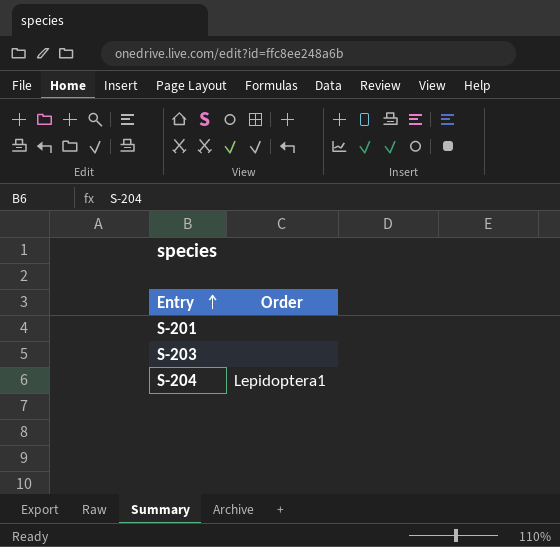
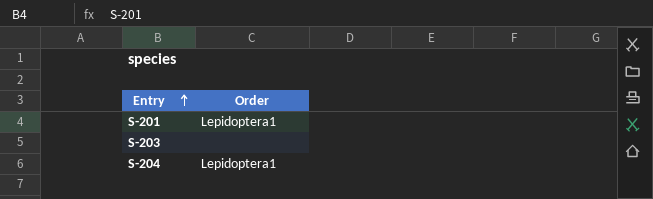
S-201 | Order: none -> Lepidoptera1

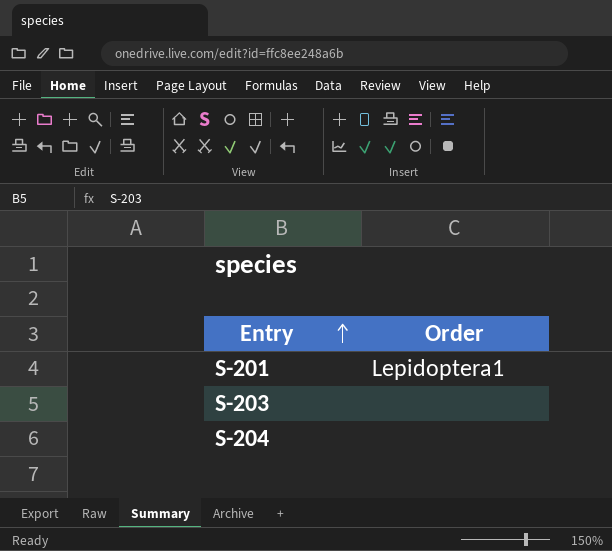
S-204 | Order: Lepidoptera1 -> none

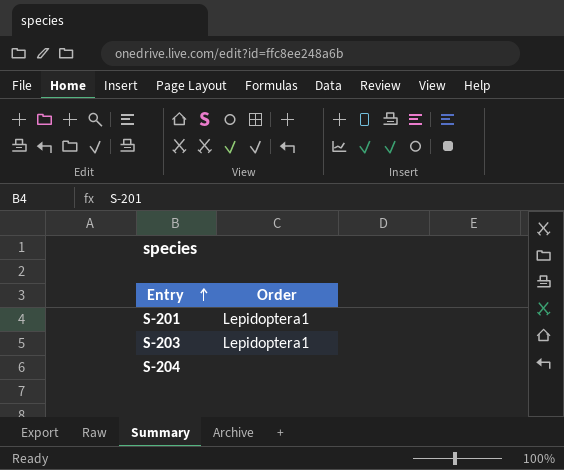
S-203 | Order: none -> Lepidoptera1

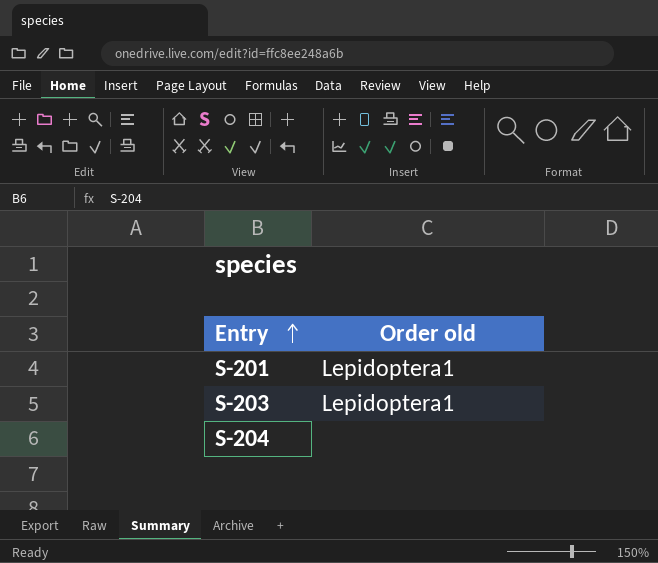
column name: Order -> Order old

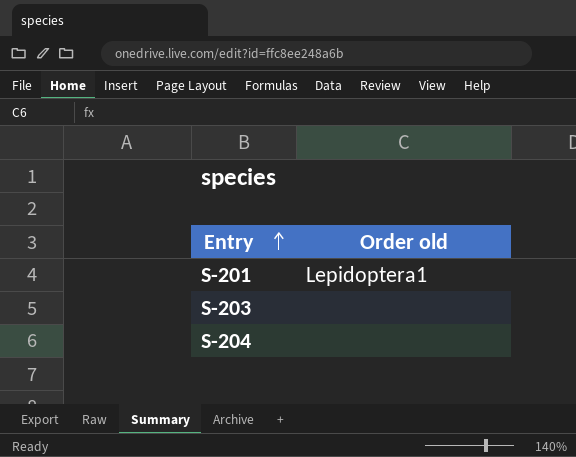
S-203 | Order old: Lepidoptera1 -> none

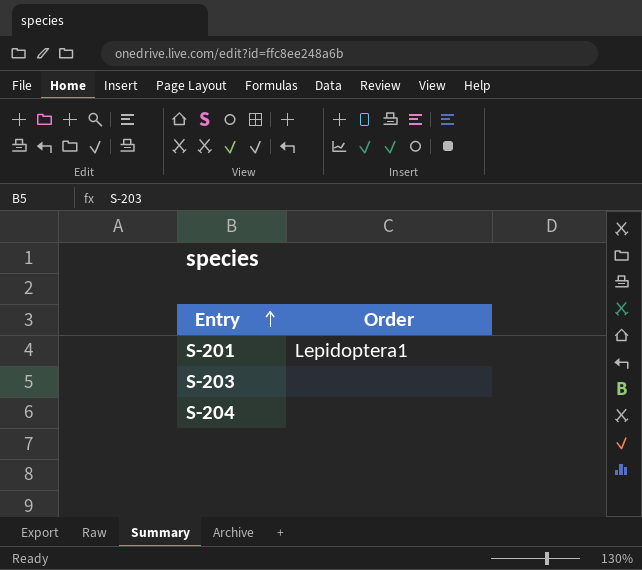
column name: Order old -> Order

